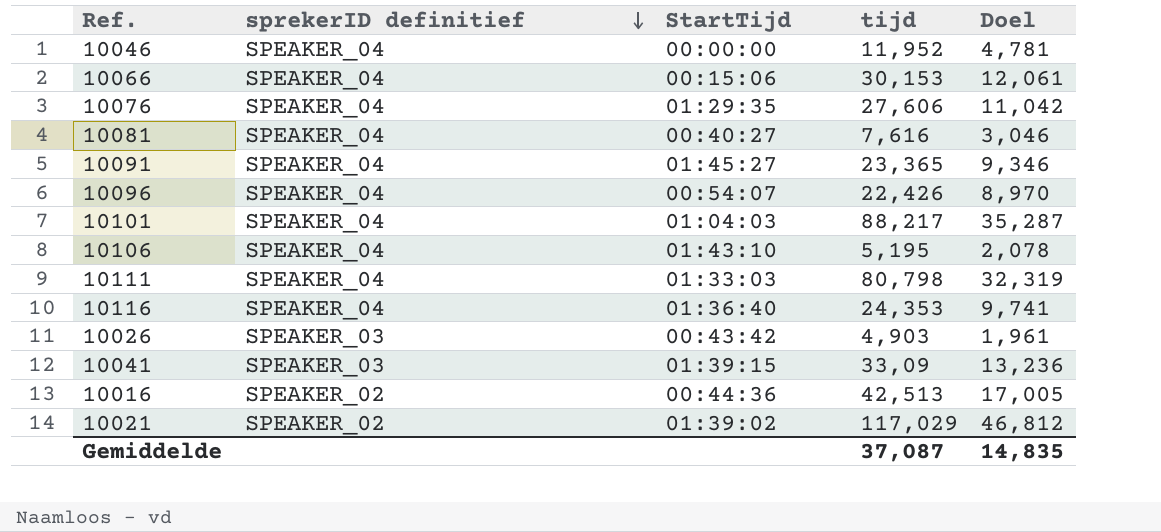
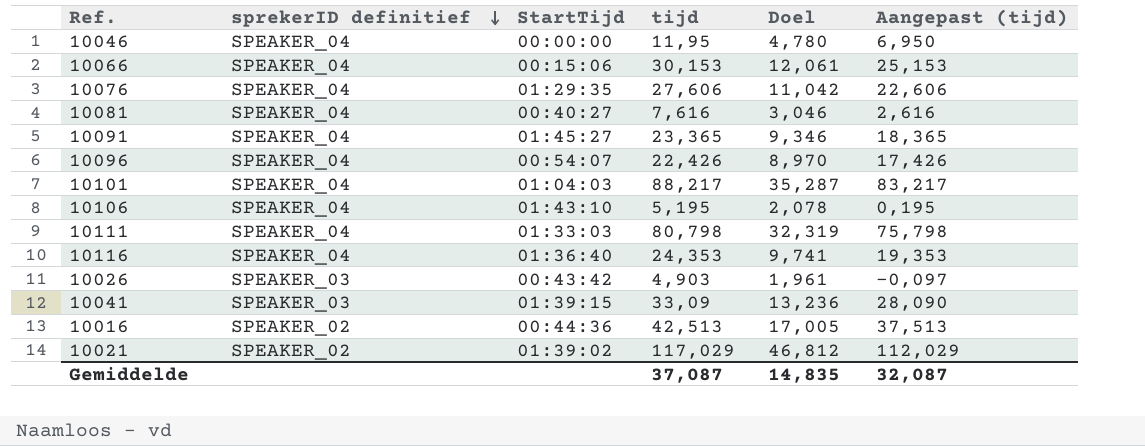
column Aangepast (tijd) | formula: none -> [tijd] - 5
10046 | tijd: 11,952 -> 11,95
10046 | Doel: 4,781 -> 4,780

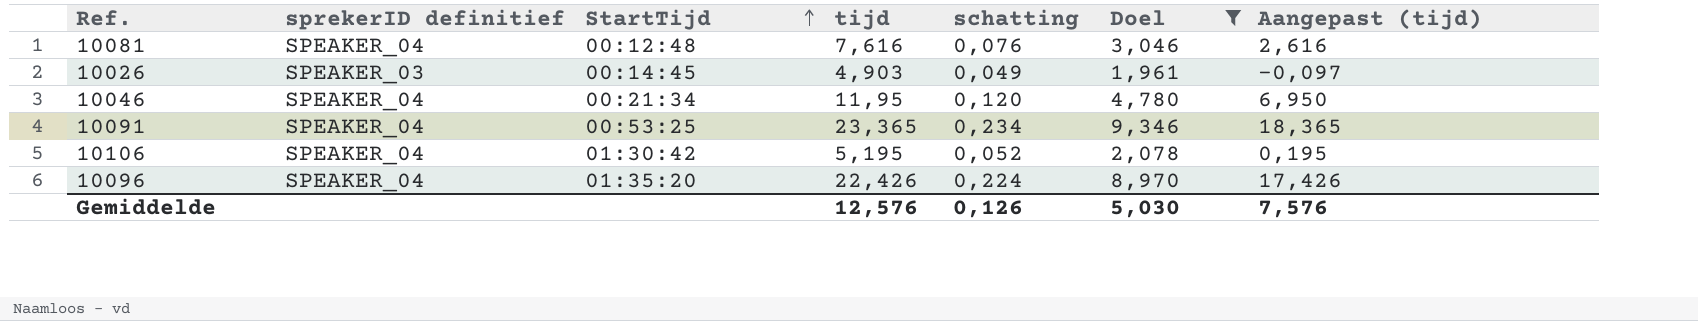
filter: none -> Doel <= 9,346
row order: sprekerID definitief descending -> StartTijd ascending
column schatting | formula: none -> [tijd] * 0,01
10081 | StartTijd: 00:40:27 -> 00:12:48
10026 | StartTijd: 00:43:42 -> 00:14:45
10046 | StartTijd: 00:00:00 -> 00:21:34
10091 | StartTijd: 01:45:27 -> 00:53:25
10106 | StartTijd: 01:43:10 -> 01:30:42
10096 | StartTijd: 00:54:07 -> 01:35:20
Gemiddelde | tijd: 37,087 -> 12,576
Gemiddelde | Doel: 14,835 -> 5,030
Gemiddelde | Aangepast (tijd): 32,087 -> 7,576

